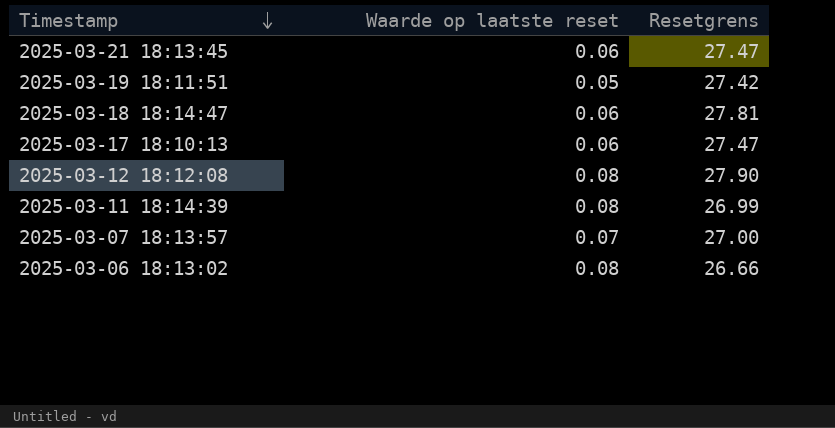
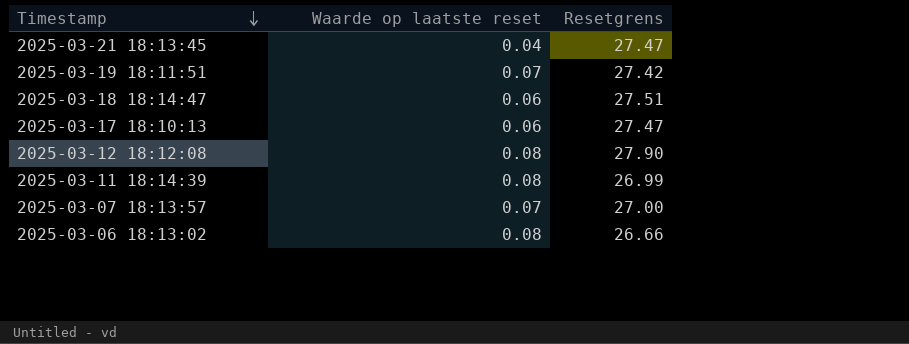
2025-03-21 18:13:45 | Waarde op laatste reset: 0.06 -> 0.04
2025-03-19 18:11:51 | Waarde op laatste reset: 0.05 -> 0.07
2025-03-18 18:14:47 | Resetgrens: 27.81 -> 27.51

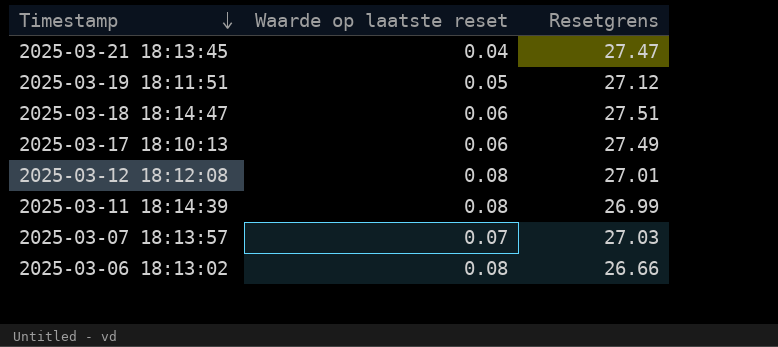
2025-03-19 18:11:51 | Waarde op laatste reset: 0.07 -> 0.05
2025-03-19 18:11:51 | Resetgrens: 27.42 -> 27.12
2025-03-17 18:10:13 | Resetgrens: 27.47 -> 27.49
2025-03-12 18:12:08 | Resetgrens: 27.90 -> 27.01
2025-03-07 18:13:57 | Resetgrens: 27.00 -> 27.03

